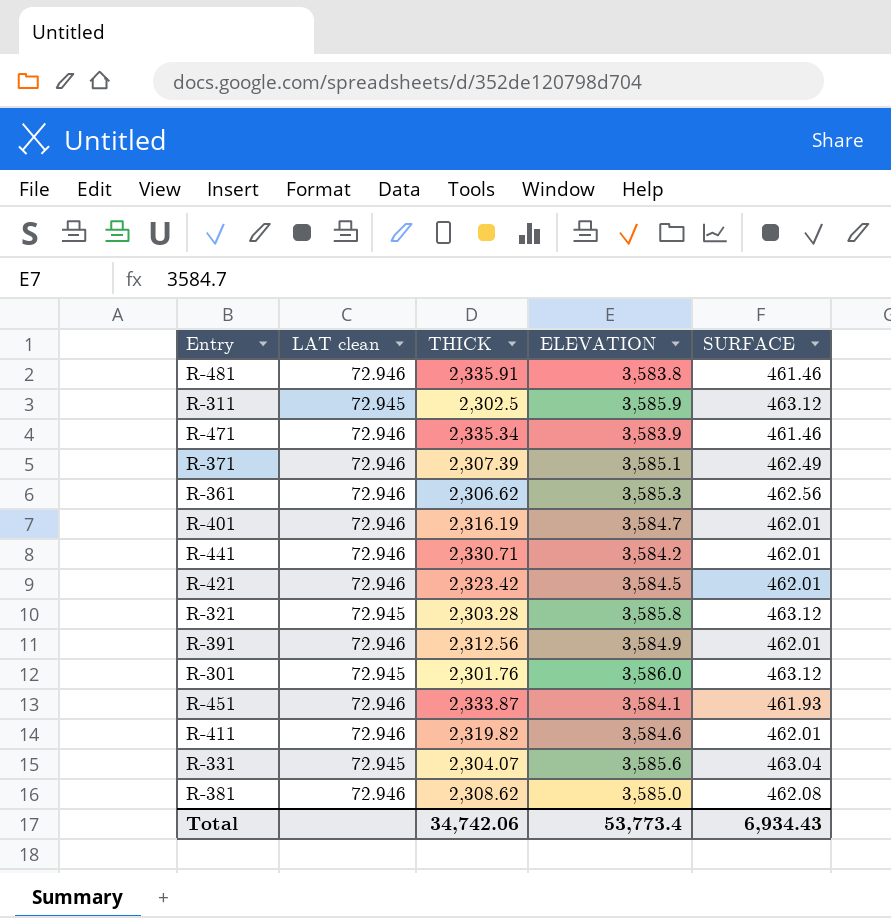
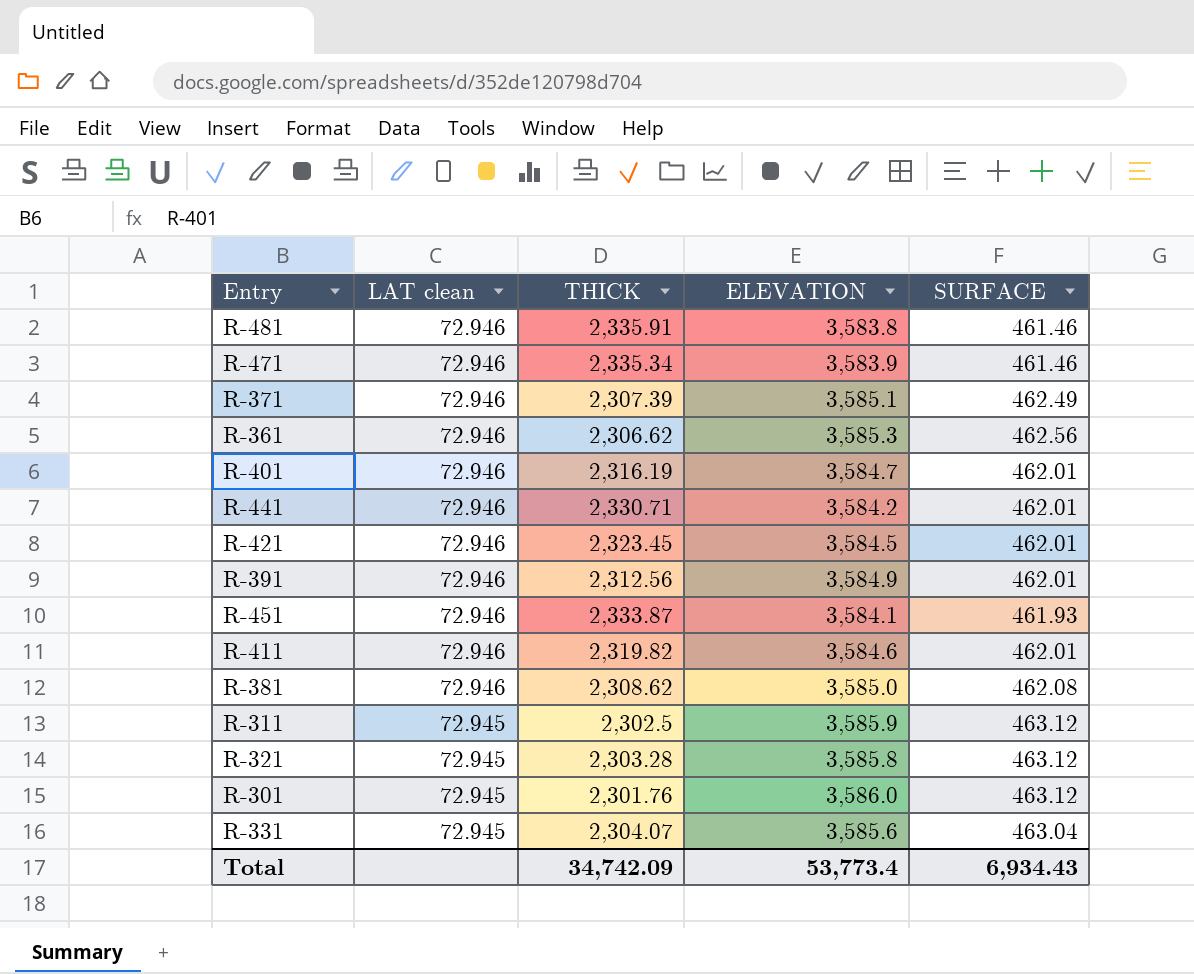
row order: none -> LAT clean descending
R-421 | THICK: 2,323.42 -> 2,323.45
Total | THICK: 34,742.06 -> 34,742.09

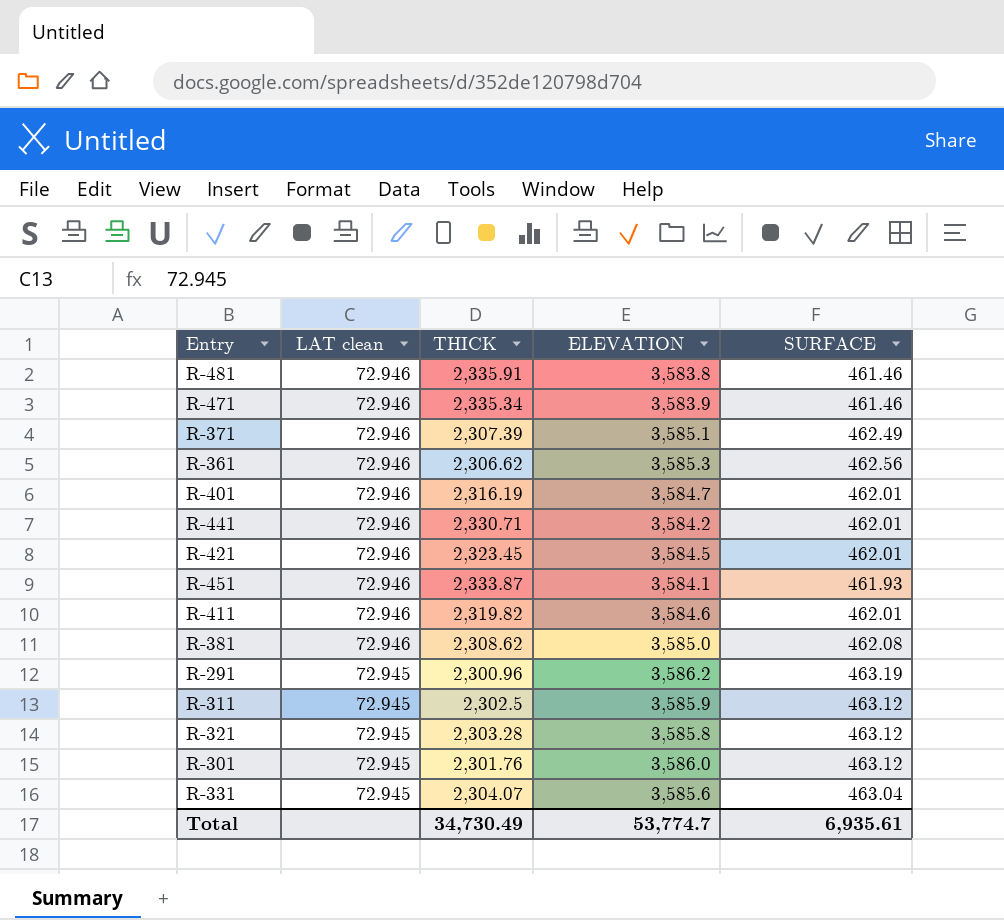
row R-391: 72.946 | 2,312.56 | 3,584.9 | 462.01 -> none
row R-291: none -> 72.945 | 2,300.96 | 3,586.2 | 463.19
Total | THICK: 34,742.09 -> 34,730.49
Total | ELEVATION: 53,773.4 -> 53,774.7
Total | SURFACE: 6,934.43 -> 6,935.61

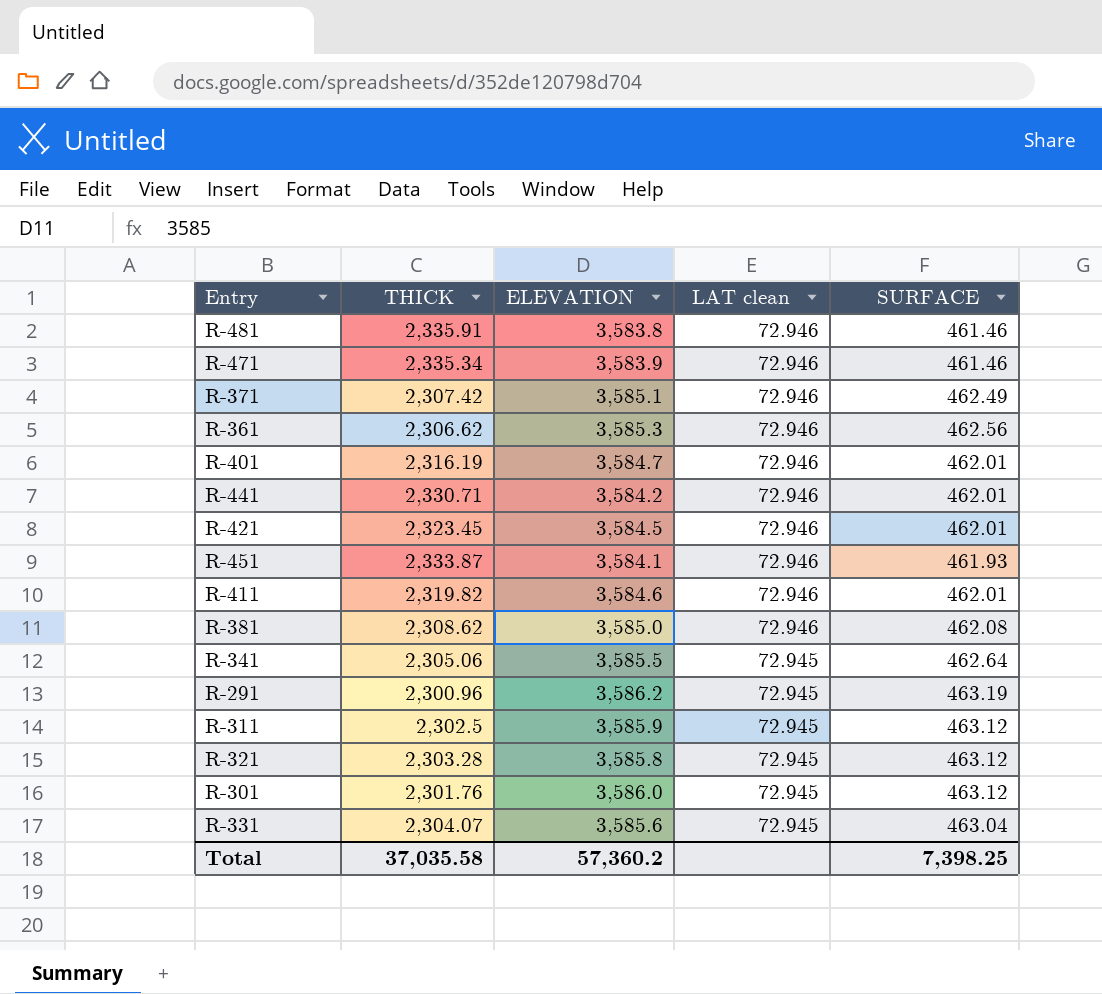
column LAT clean | position: 2 -> 4
R-371 | THICK: 2,307.39 -> 2,307.42
row R-341: none -> 2,305.06 | 3,585.5 | 72.945 | 462.64
Total | THICK: 34,730.49 -> 37,035.58
Total | ELEVATION: 53,774.7 -> 57,360.2
Total | SURFACE: 6,935.61 -> 7,398.25

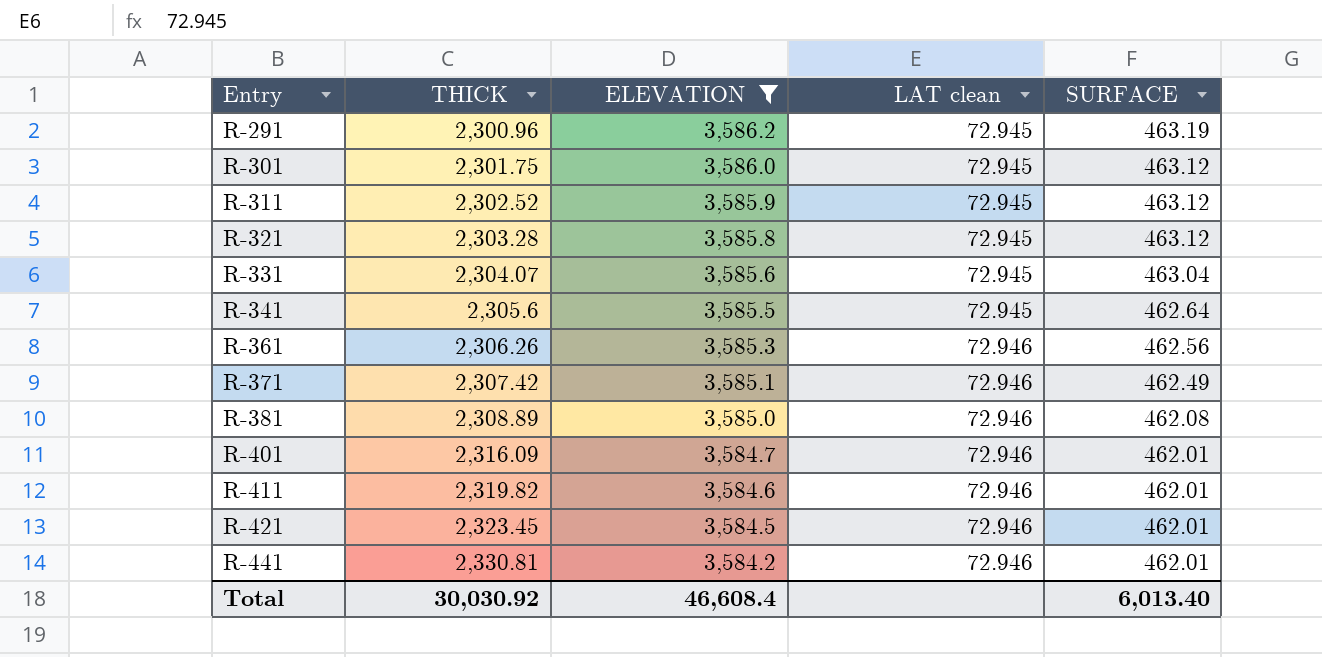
filter: none -> ELEVATION >= 3,584.2
row order: LAT clean descending -> Entry ascending
R-301 | THICK: 2,301.76 -> 2,301.75
R-311 | THICK: 2,302.5 -> 2,302.52
R-341 | THICK: 2,305.06 -> 2,305.6
R-361 | THICK: 2,306.62 -> 2,306.26
R-381 | THICK: 2,308.62 -> 2,308.89
R-401 | THICK: 2,316.19 -> 2,316.09
R-441 | THICK: 2,330.71 -> 2,330.81
Total | THICK: 37,035.58 -> 30,030.92
Total | ELEVATION: 57,360.2 -> 46,608.4
Total | SURFACE: 7,398.25 -> 6,013.40

